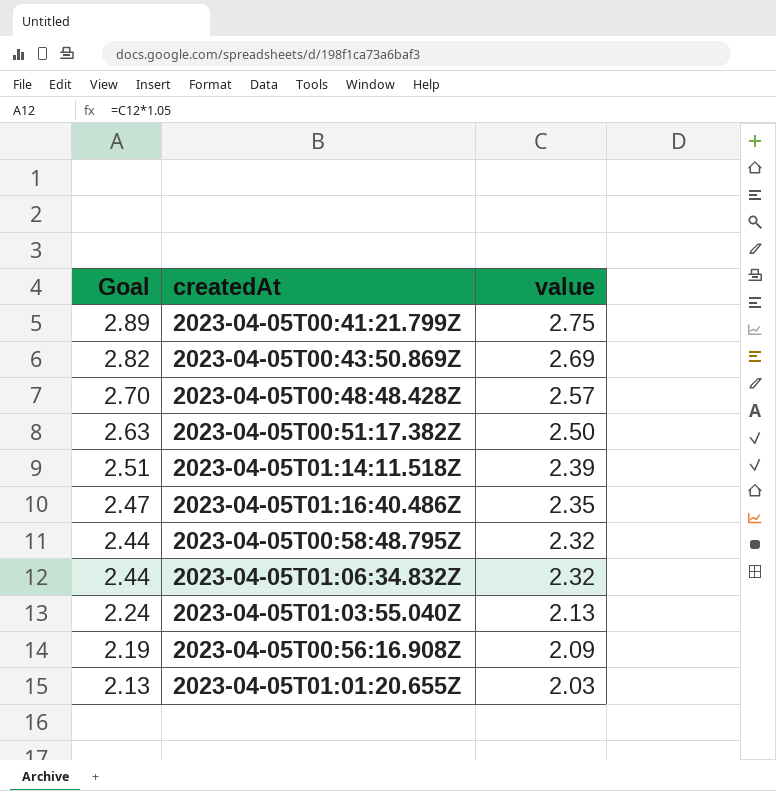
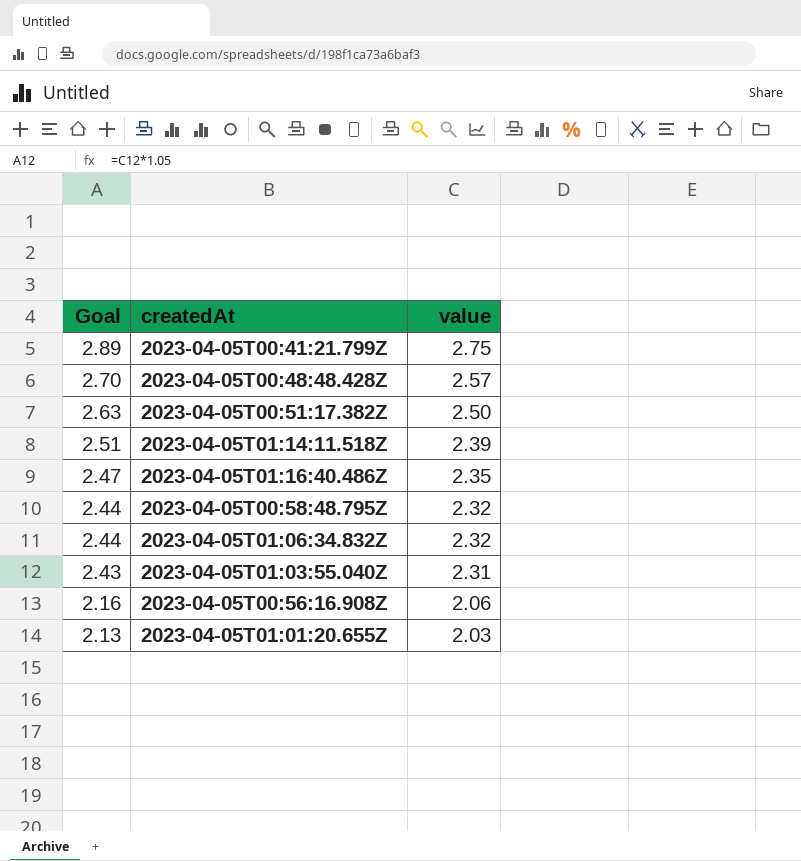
row 2023-04-05T00:43:50.869Z: 2.82 | 2.69 -> none
2023-04-05T01:03:55.040Z | Goal: 2.24 -> 2.43
2023-04-05T01:03:55.040Z | value: 2.13 -> 2.31
2023-04-05T00:56:16.908Z | Goal: 2.19 -> 2.16
2023-04-05T00:56:16.908Z | value: 2.09 -> 2.06

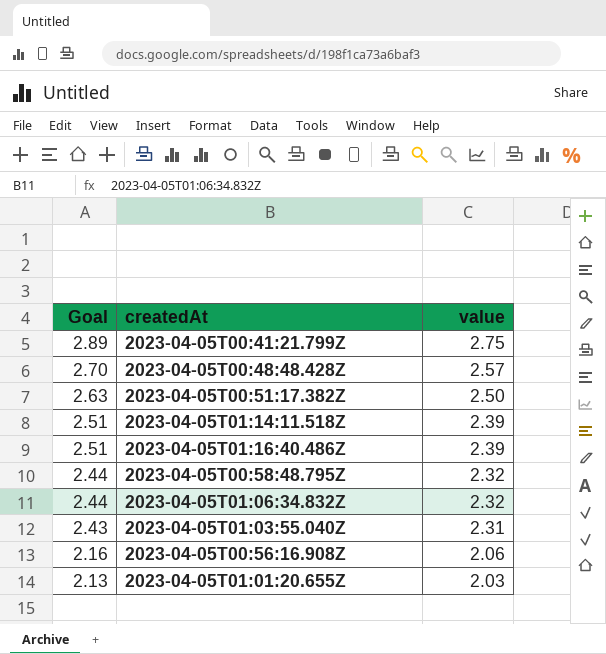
2023-04-05T01:16:40.486Z | Goal: 2.47 -> 2.51
2023-04-05T01:16:40.486Z | value: 2.35 -> 2.39

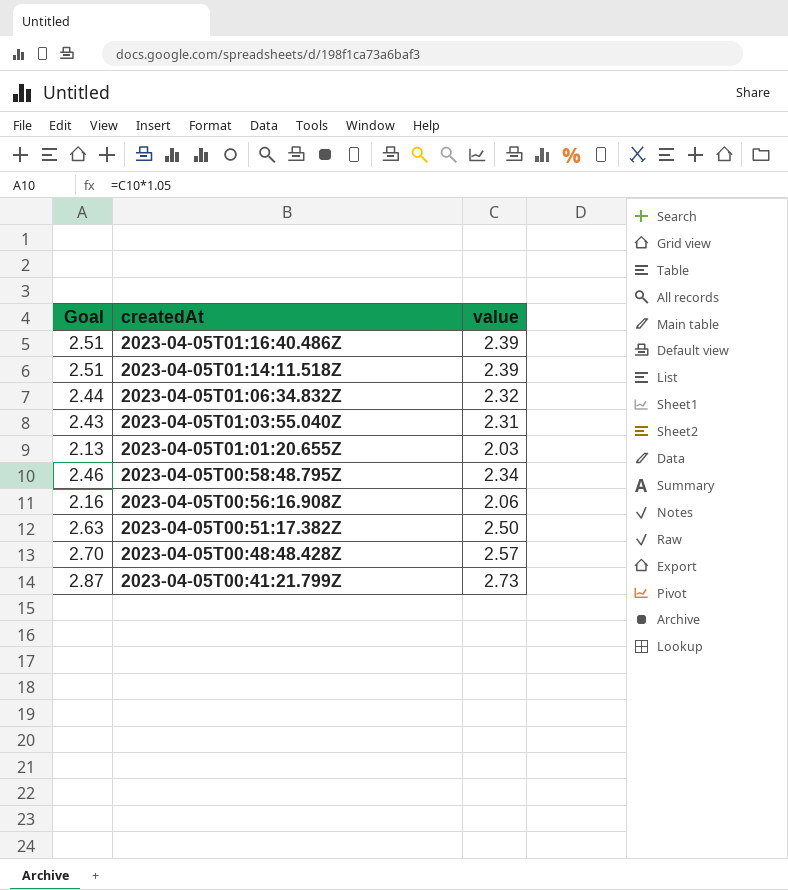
row order: Goal descending -> createdAt descending
2023-04-05T00:58:48.795Z | Goal: 2.44 -> 2.46
2023-04-05T00:58:48.795Z | value: 2.32 -> 2.34
2023-04-05T00:41:21.799Z | Goal: 2.89 -> 2.87
2023-04-05T00:41:21.799Z | value: 2.75 -> 2.73

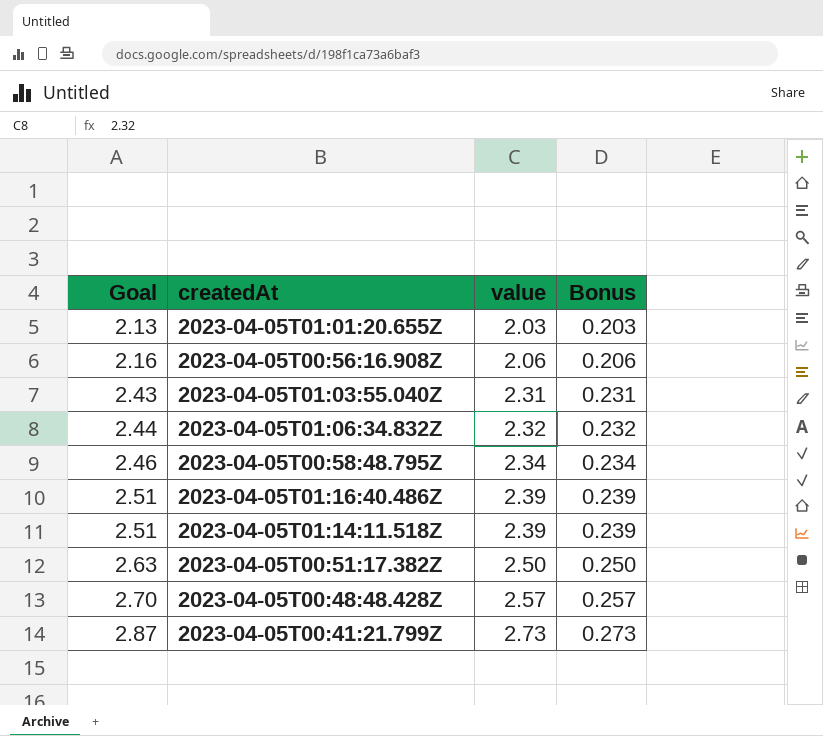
row order: createdAt descending -> Goal ascending
column Bonus | formula: none -> [value] * 0.1

